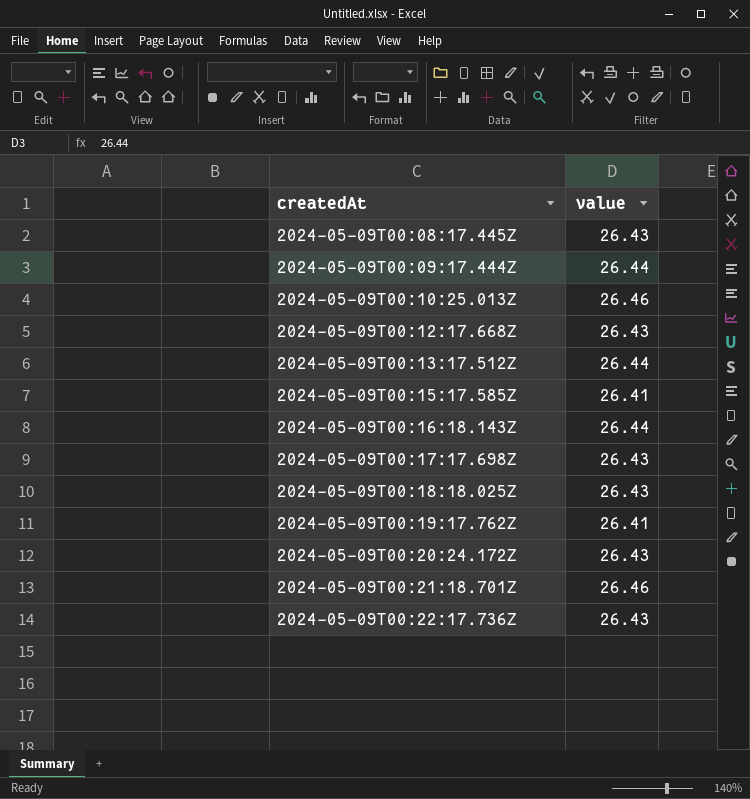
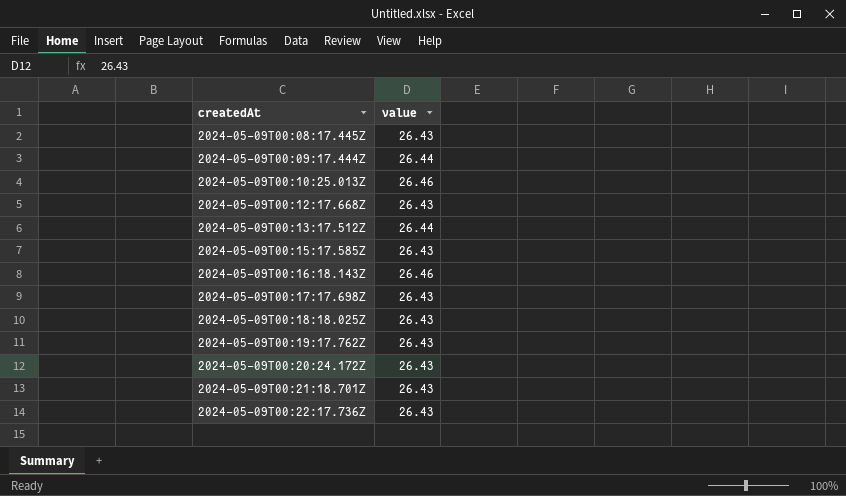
2024-05-09T00:15:17.585Z | value: 26.41 -> 26.43
2024-05-09T00:16:18.143Z | value: 26.44 -> 26.46
2024-05-09T00:19:17.762Z | value: 26.41 -> 26.43
2024-05-09T00:21:18.701Z | value: 26.46 -> 26.43

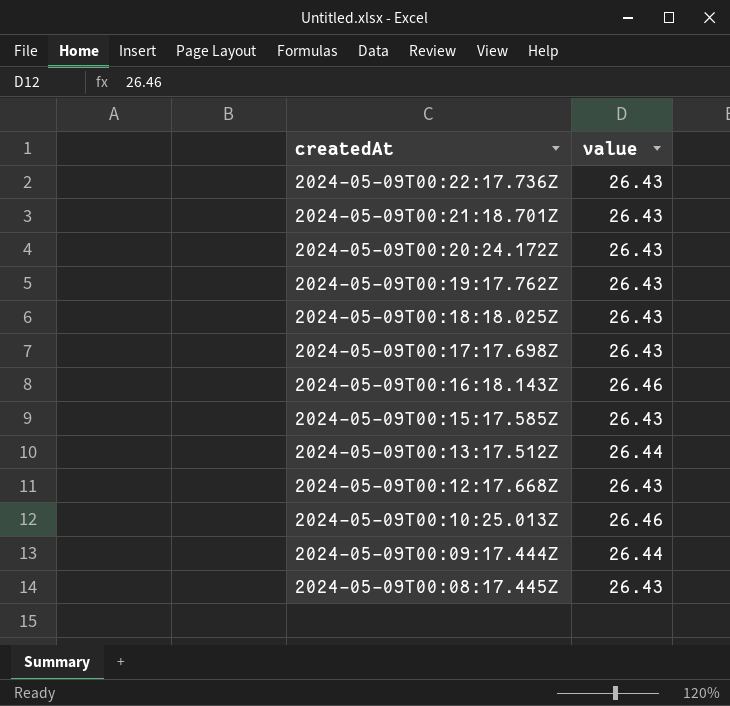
row order: createdAt ascending -> createdAt descending

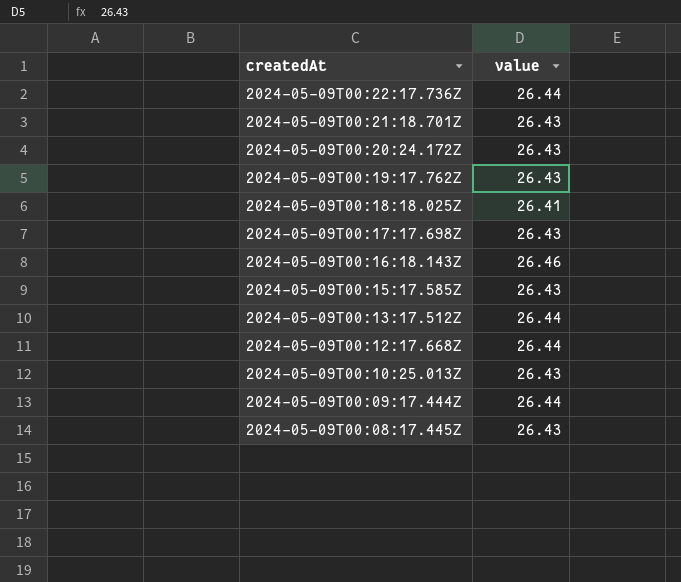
2024-05-09T00:22:17.736Z | value: 26.43 -> 26.44
2024-05-09T00:18:18.025Z | value: 26.43 -> 26.41
2024-05-09T00:12:17.668Z | value: 26.43 -> 26.44
2024-05-09T00:10:25.013Z | value: 26.46 -> 26.43

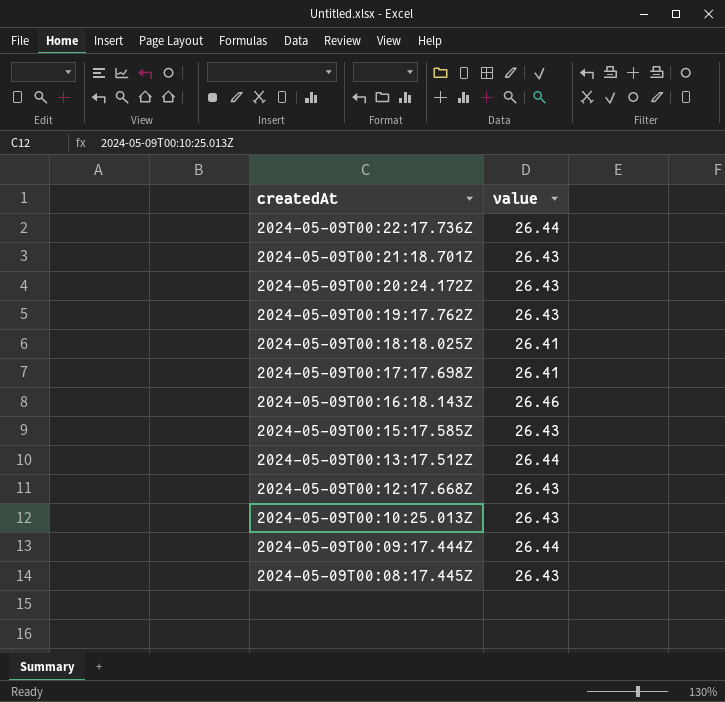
2024-05-09T00:17:17.698Z | value: 26.43 -> 26.41
2024-05-09T00:12:17.668Z | value: 26.44 -> 26.43

